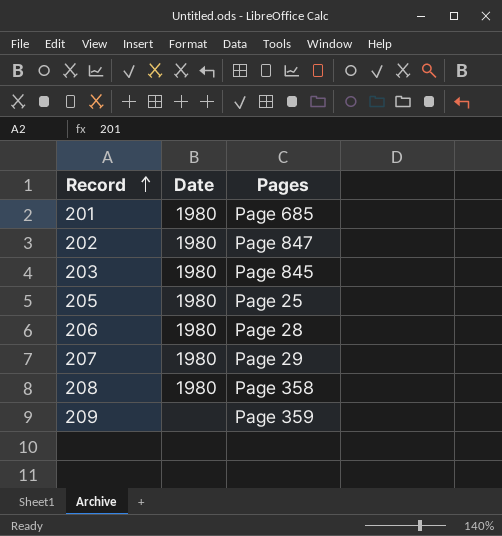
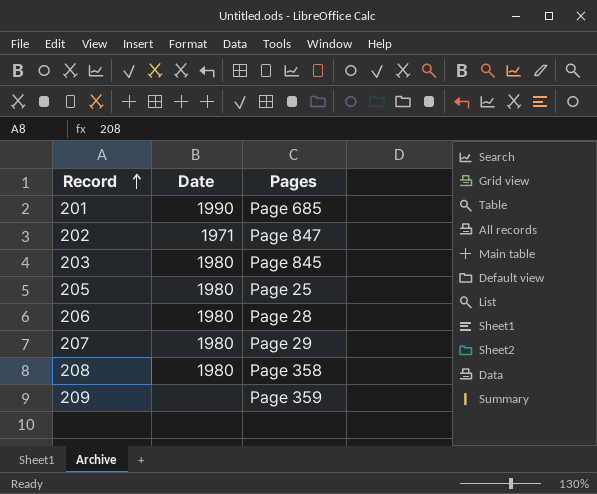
201 | Date: 1980 -> 1990
202 | Date: 1980 -> 1971

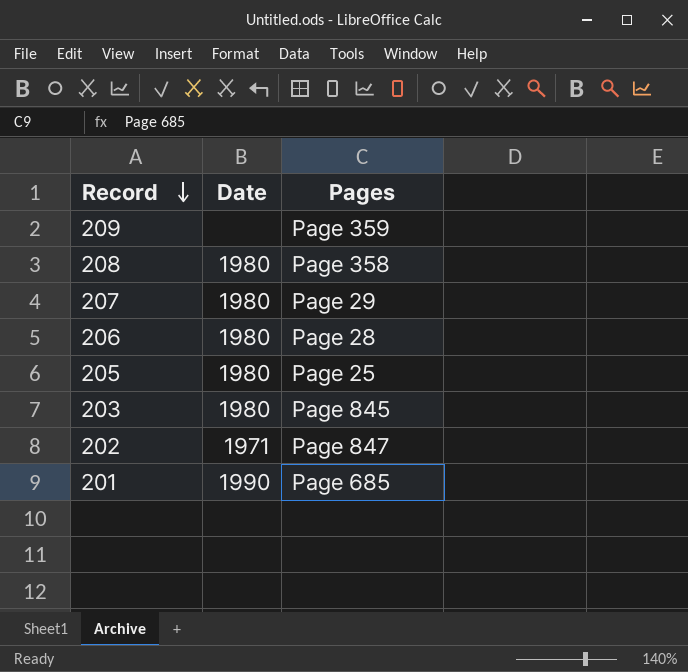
row order: Record ascending -> Record descending

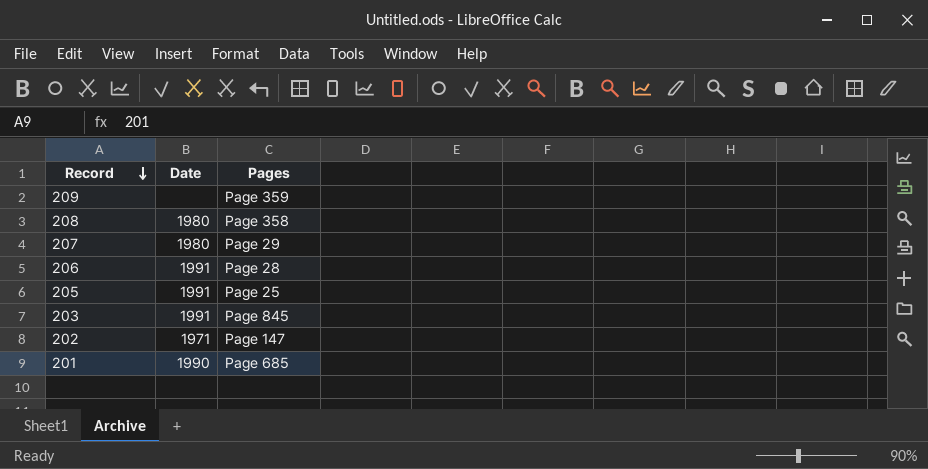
206 | Date: 1980 -> 1991
205 | Date: 1980 -> 1991
203 | Date: 1980 -> 1991
202 | Pages: Page 847 -> Page 147

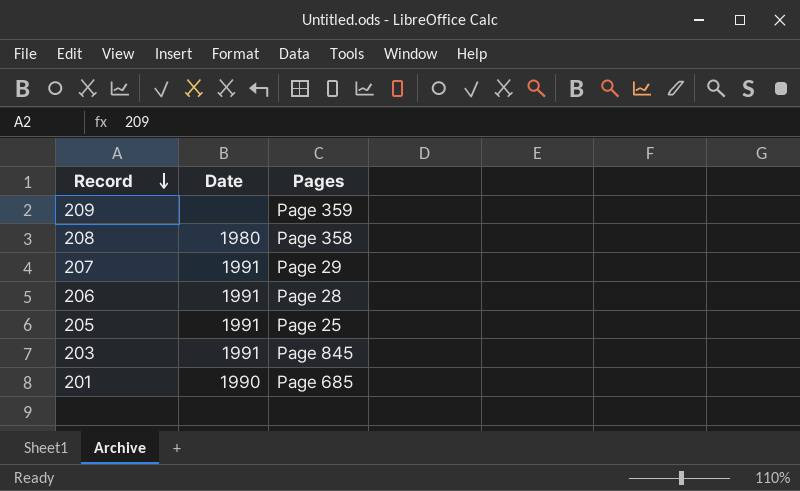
row 202: 1971 | Page 147 -> none
207 | Date: 1980 -> 1991

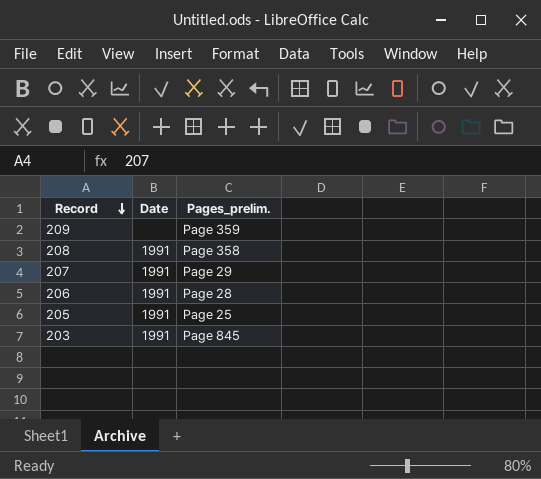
column name: Pages -> Pages_prelim.
row 201: 1990 | Page 685 -> none
208 | Date: 1980 -> 1991

